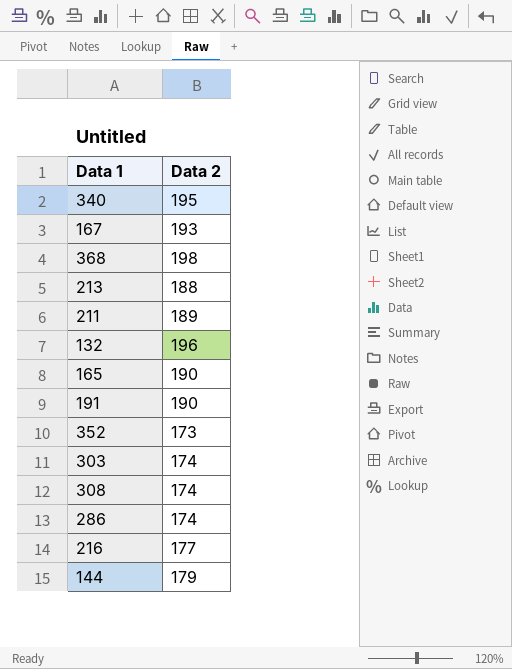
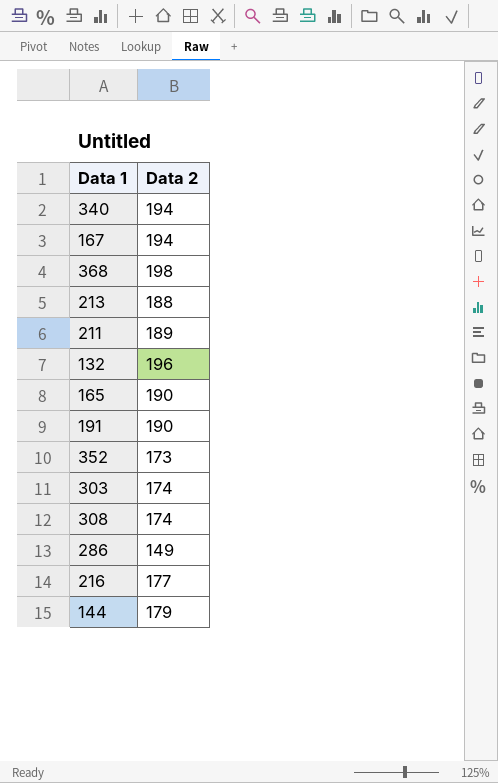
340 | Data 2: 195 -> 194
167 | Data 2: 193 -> 194
286 | Data 2: 174 -> 149

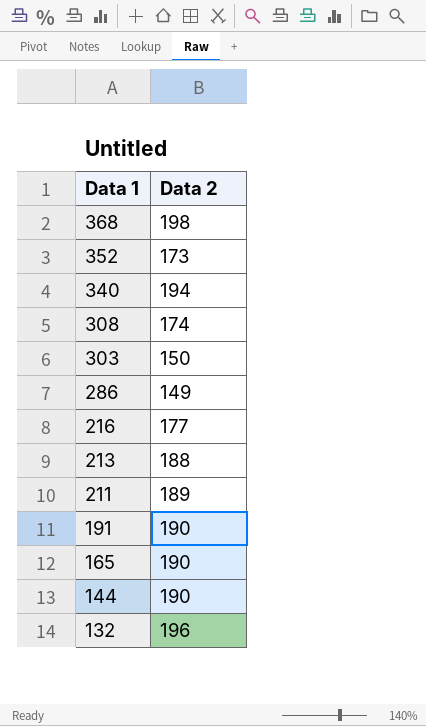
row order: none -> Data 1 descending
row 167: 194 -> none
303 | Data 2: 174 -> 150
144 | Data 2: 179 -> 190

